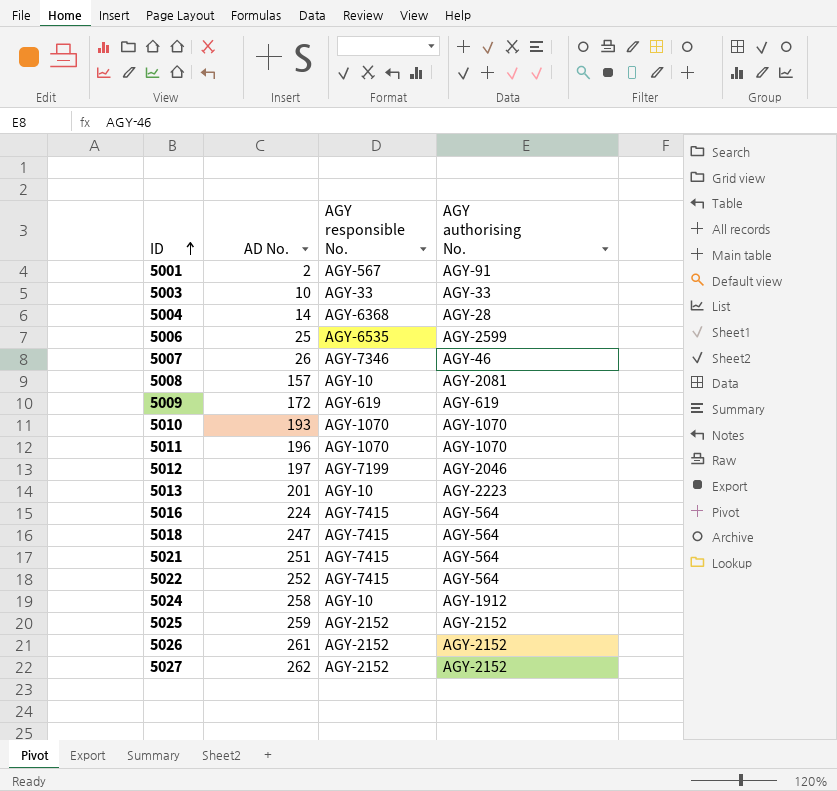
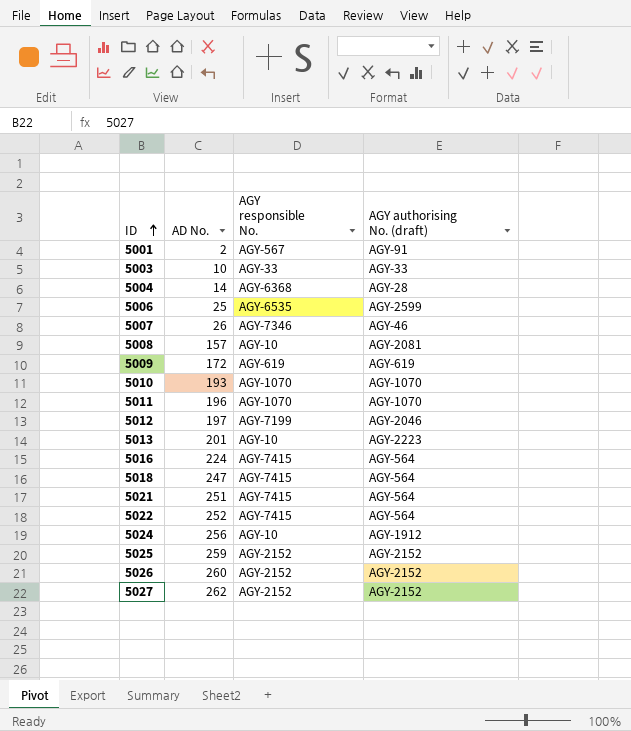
column name: AGY authorising No. -> AGY authorising No. (draft)
5024 | AD No.: 258 -> 256
5026 | AD No.: 261 -> 260

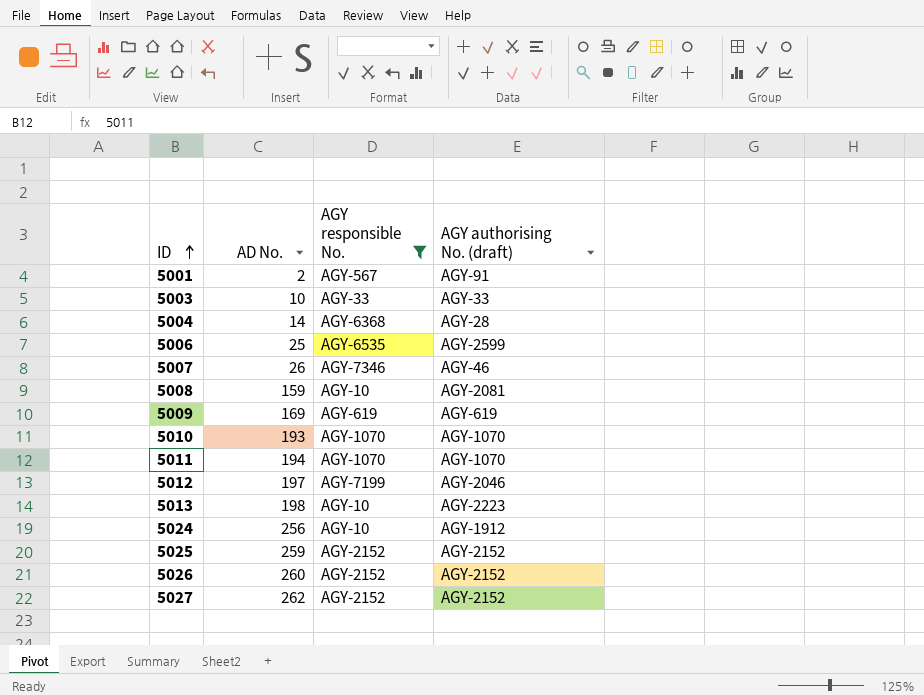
filter: none -> AGY responsible No. != AGY-7415
5008 | AD No.: 157 -> 159
5009 | AD No.: 172 -> 169
5011 | AD No.: 196 -> 194
5013 | AD No.: 201 -> 198

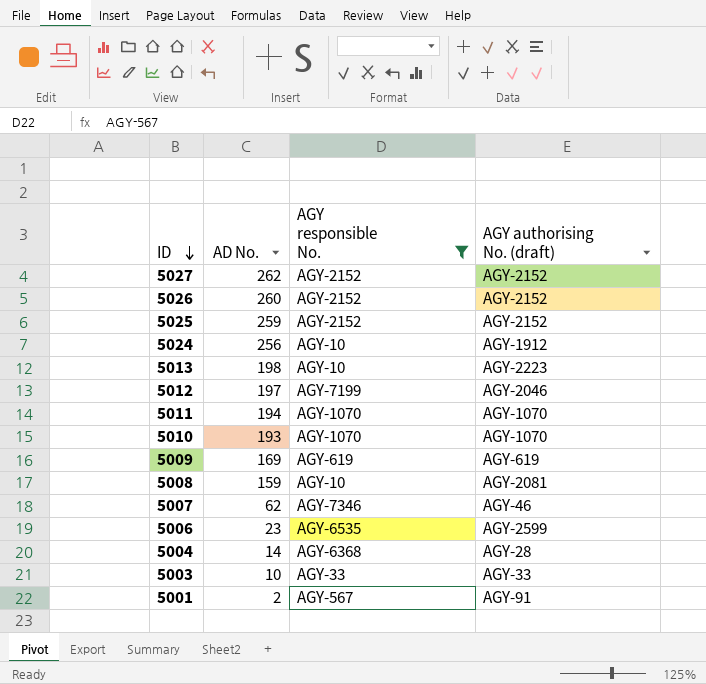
row order: ID ascending -> ID descending
5007 | AD No.: 26 -> 62
5006 | AD No.: 25 -> 23

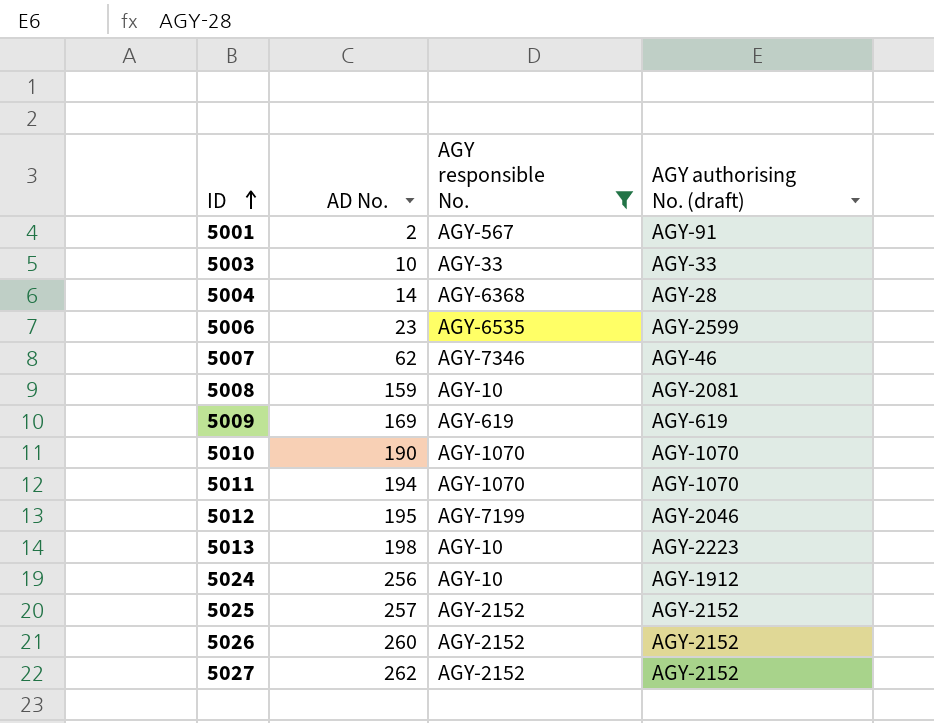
row order: ID descending -> ID ascending
5010 | AD No.: 193 -> 190
5012 | AD No.: 197 -> 195
5025 | AD No.: 259 -> 257

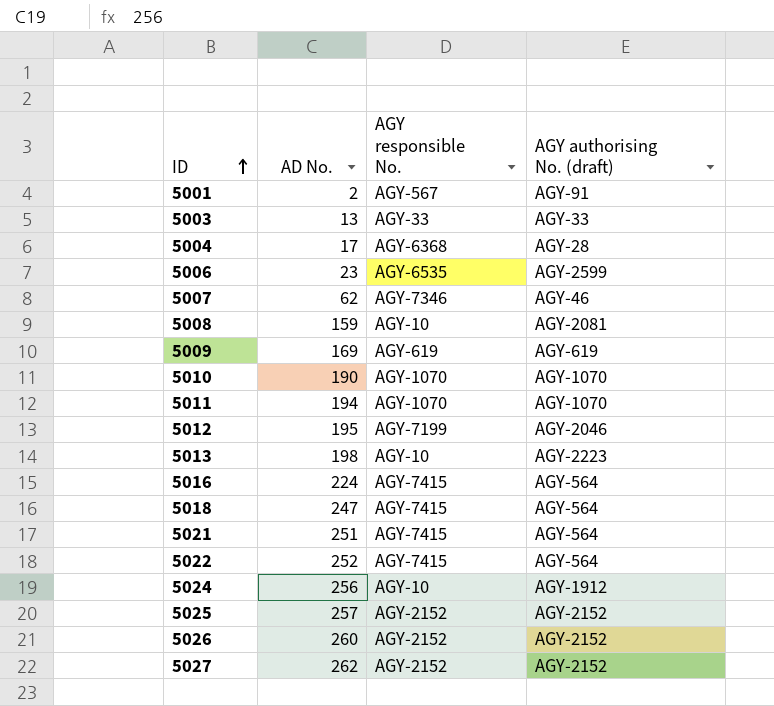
filter: AGY responsible No. != AGY-7415 -> none
5003 | AD No.: 10 -> 13
5004 | AD No.: 14 -> 17

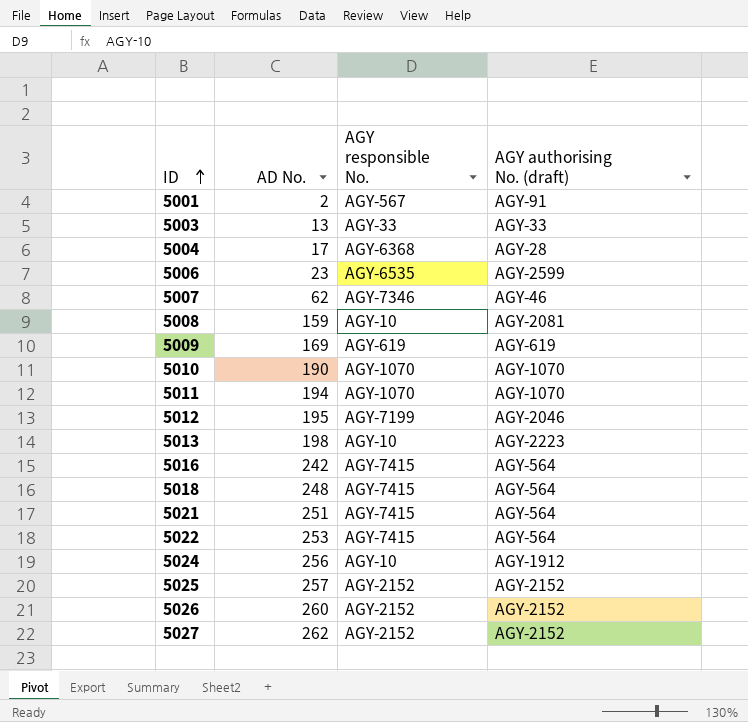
5016 | AD No.: 224 -> 242
5018 | AD No.: 247 -> 248
5022 | AD No.: 252 -> 253

